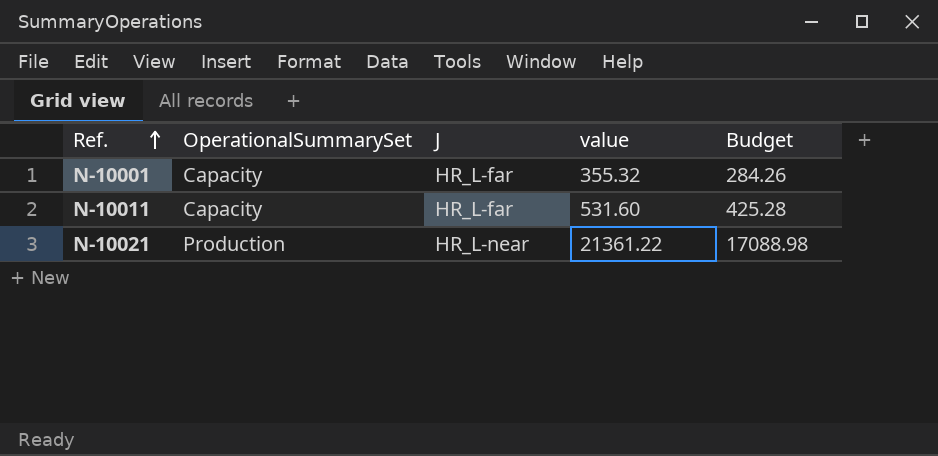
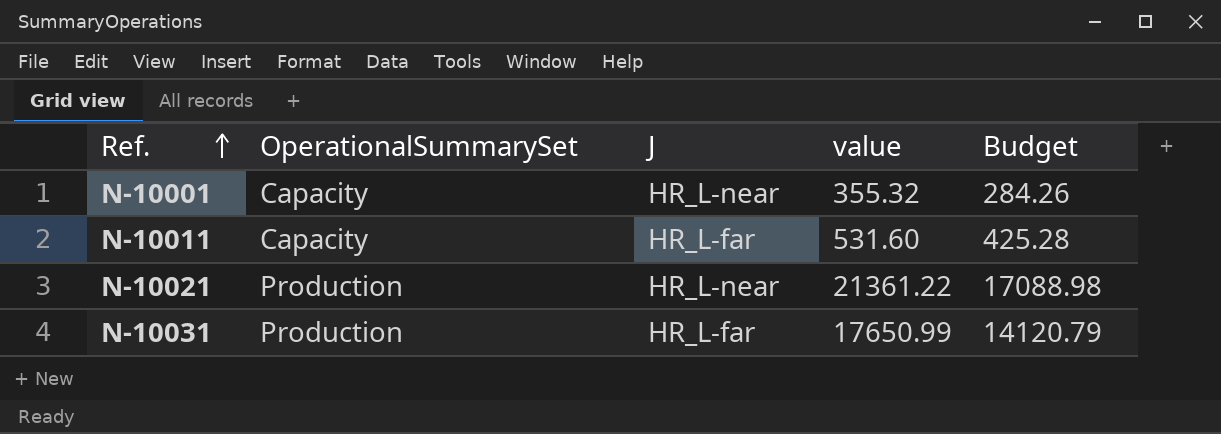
N-10001 | J: HR_L-far -> HR_L-near
row N-10031: none -> Production | HR_L-far | 17650.99 | 14120.79

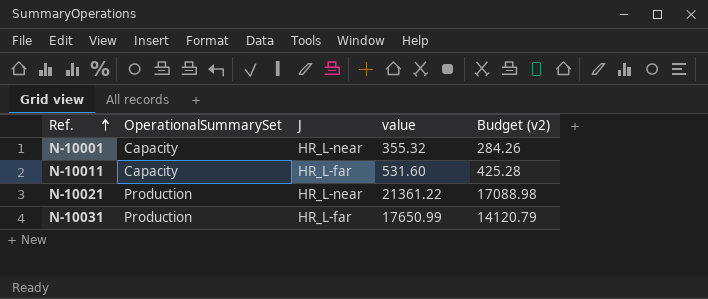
column name: Budget -> Budget (v2)

